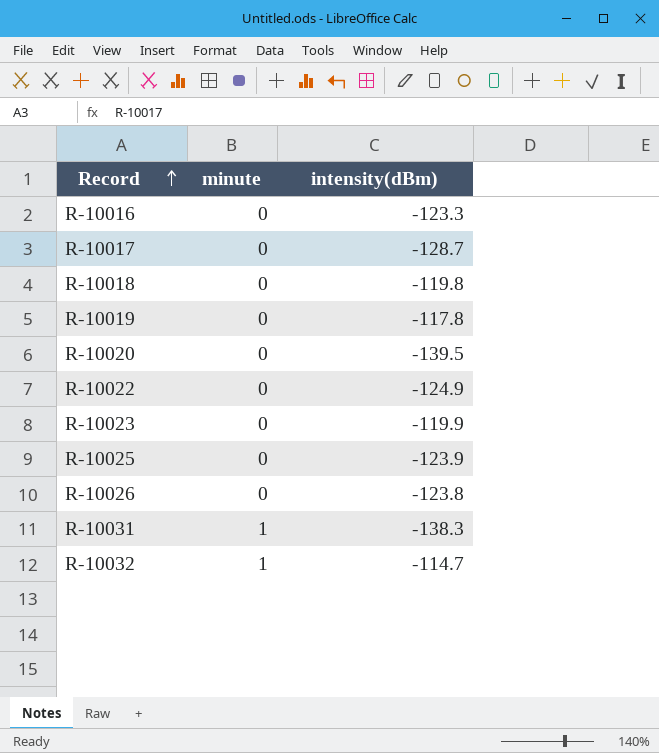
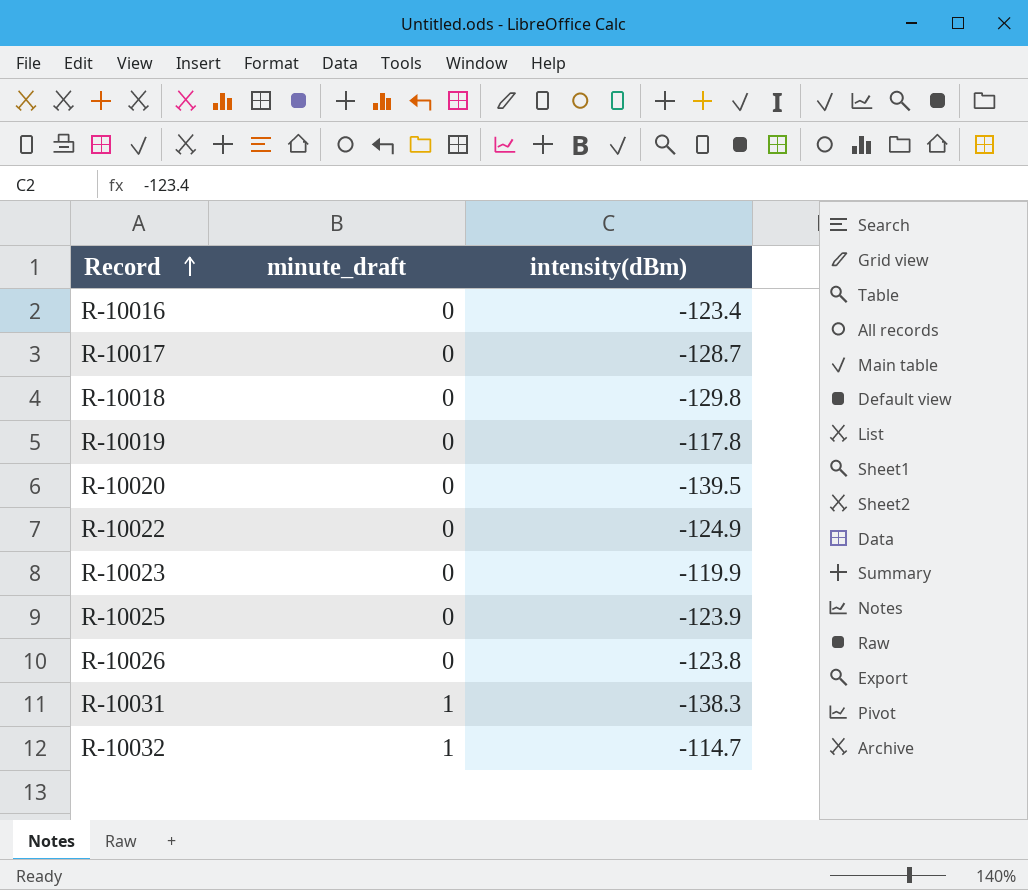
column name: minute -> minute_draft
R-10016 | intensity(dBm): -123.3 -> -123.4
R-10018 | intensity(dBm): -119.8 -> -129.8

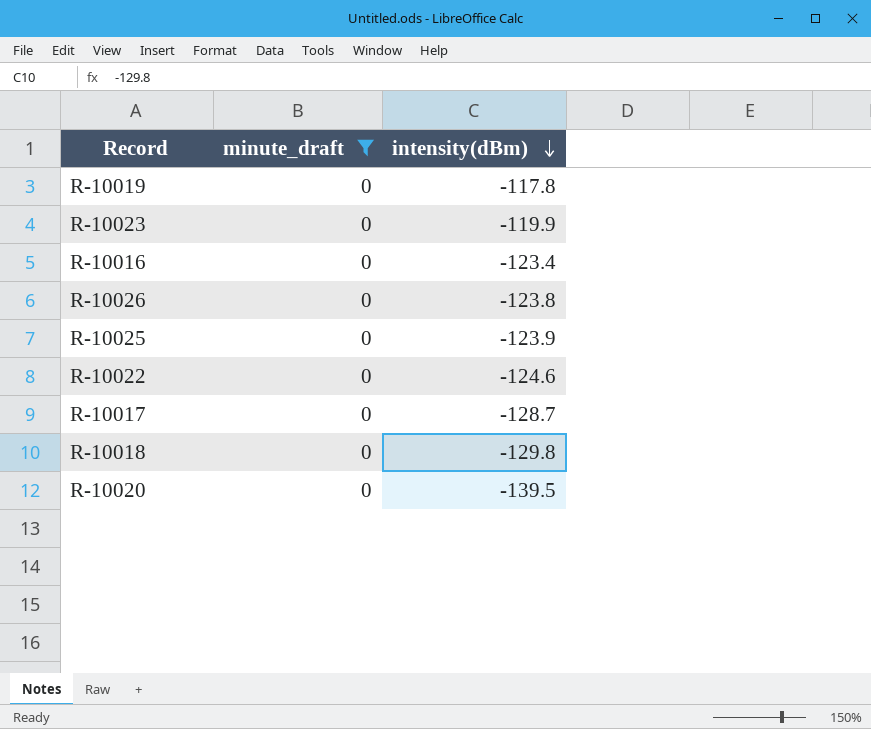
filter: none -> minute_draft = 0
row order: Record ascending -> intensity(dBm) descending
R-10022 | intensity(dBm): -124.9 -> -124.6

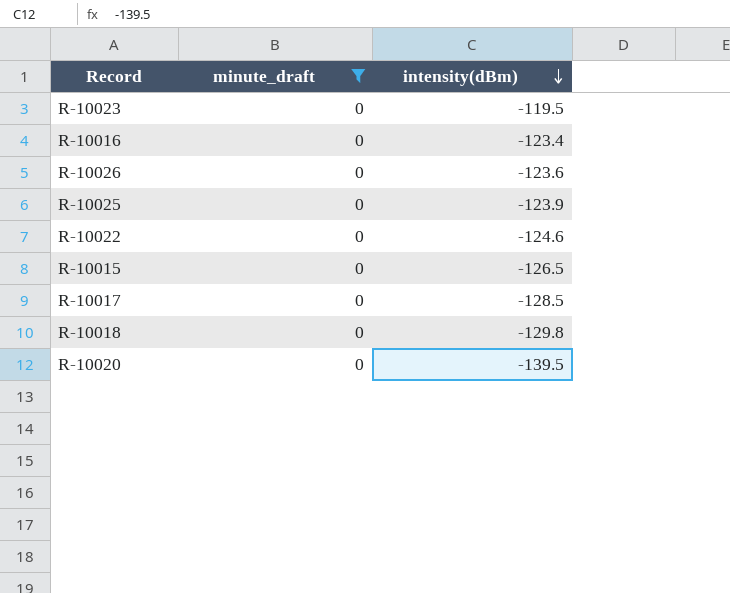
row R-10019: 0 | -117.8 -> none
R-10023 | intensity(dBm): -119.9 -> -119.5
R-10026 | intensity(dBm): -123.8 -> -123.6
row R-10015: none -> 0 | -126.5
R-10017 | intensity(dBm): -128.7 -> -128.5

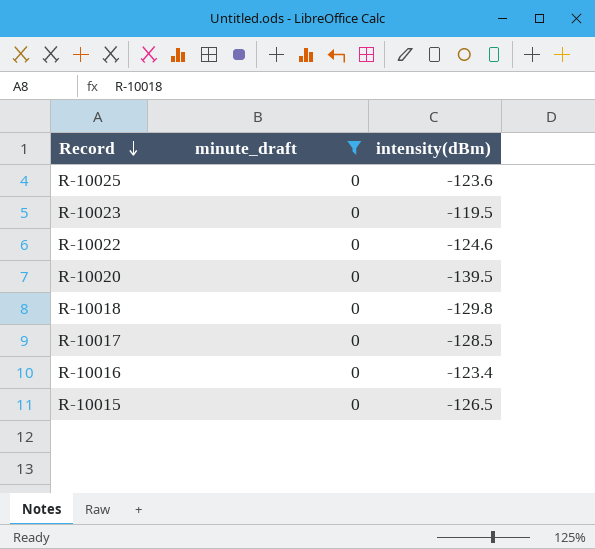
row order: intensity(dBm) descending -> Record descending
row R-10026: 0 | -123.6 -> none
R-10025 | intensity(dBm): -123.9 -> -123.6

